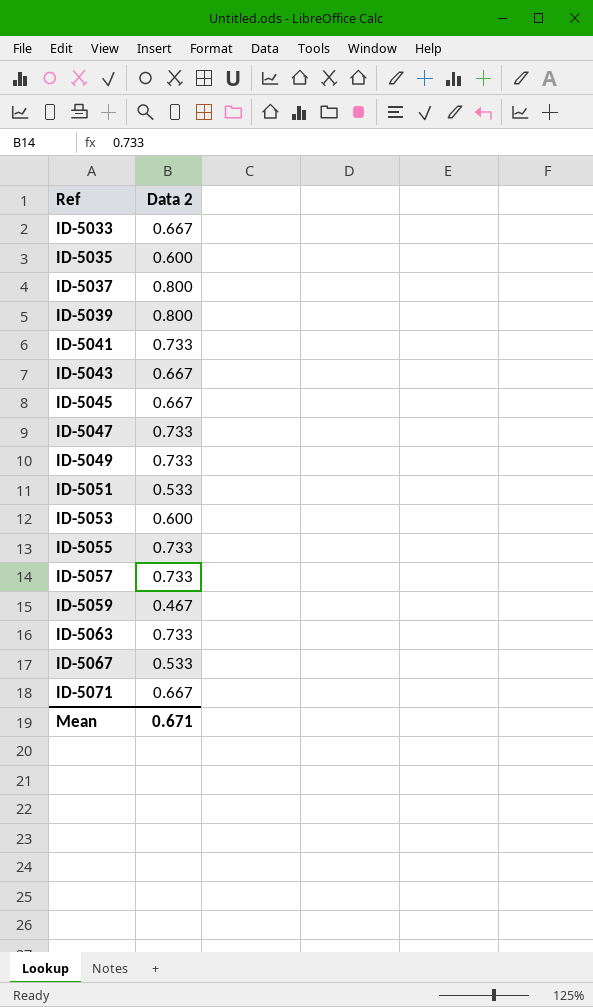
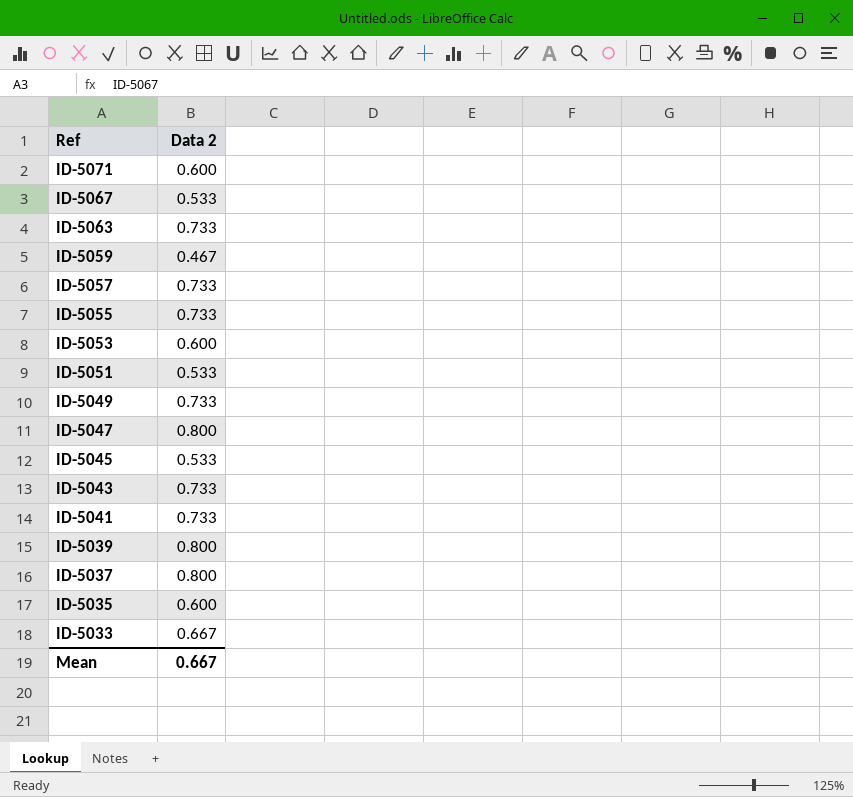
row order: Ref ascending -> Ref descending
ID-5071 | Data 2: 0.667 -> 0.600
ID-5047 | Data 2: 0.733 -> 0.800
ID-5045 | Data 2: 0.667 -> 0.533
ID-5043 | Data 2: 0.667 -> 0.733
Mean | Data 2: 0.671 -> 0.667

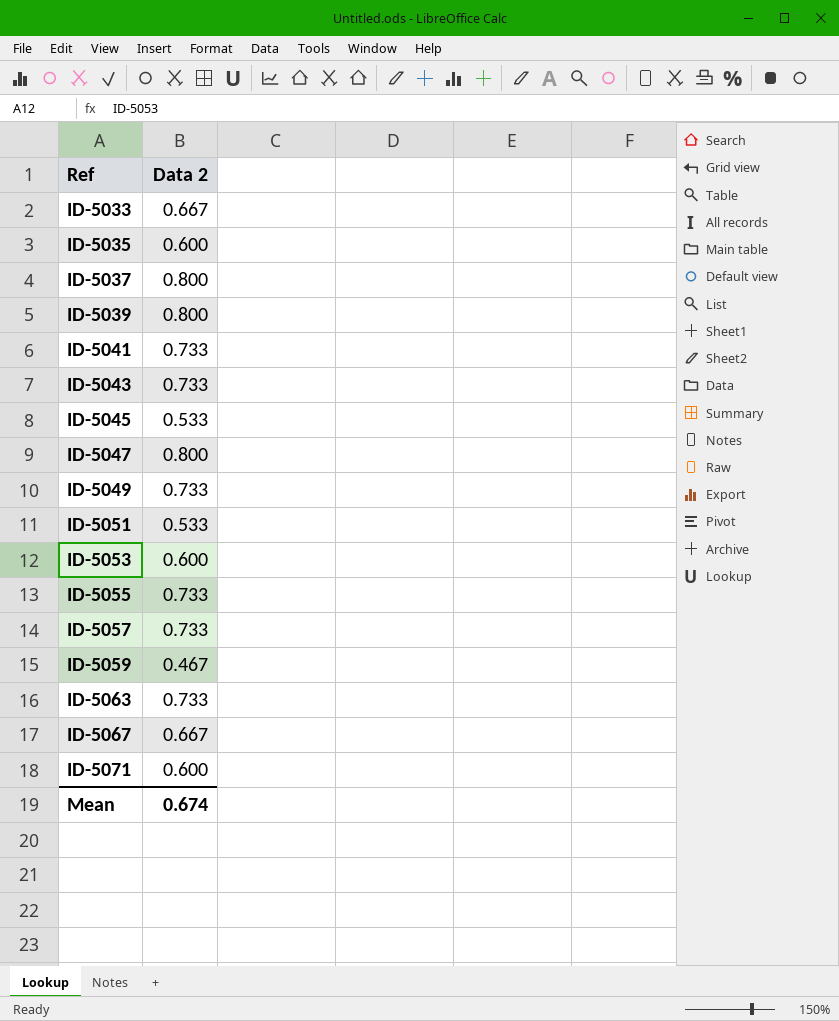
row order: Ref descending -> Ref ascending
ID-5067 | Data 2: 0.533 -> 0.667
Mean | Data 2: 0.667 -> 0.674

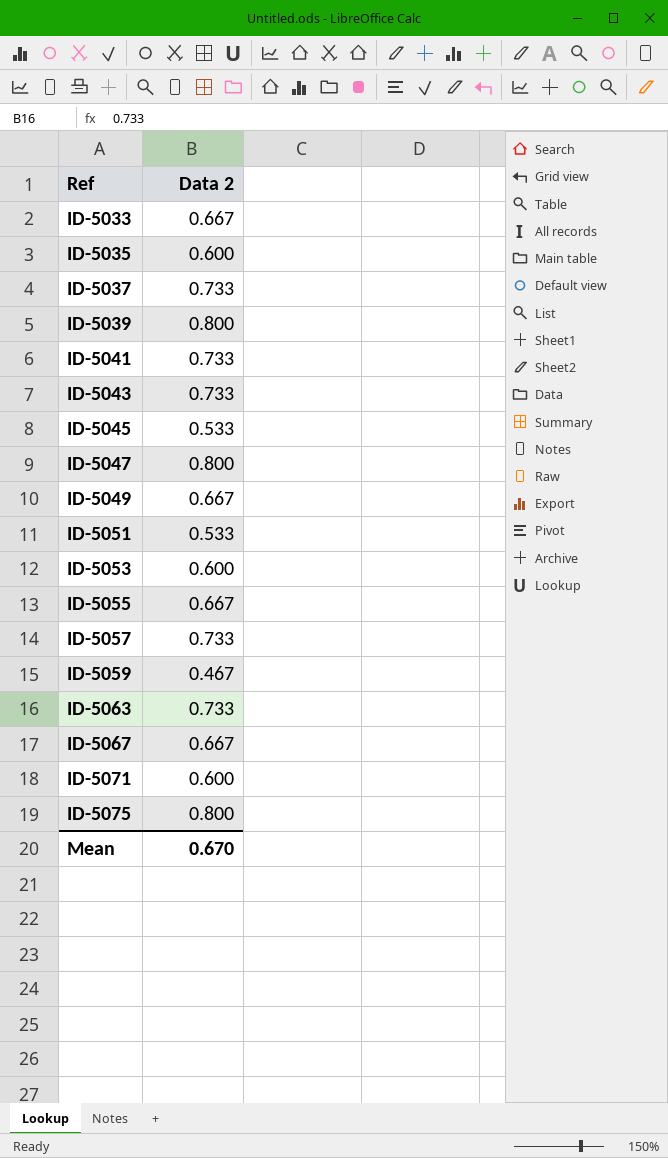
ID-5037 | Data 2: 0.800 -> 0.733
ID-5049 | Data 2: 0.733 -> 0.667
ID-5055 | Data 2: 0.733 -> 0.667
row ID-5075: none -> 0.800
Mean | Data 2: 0.674 -> 0.670

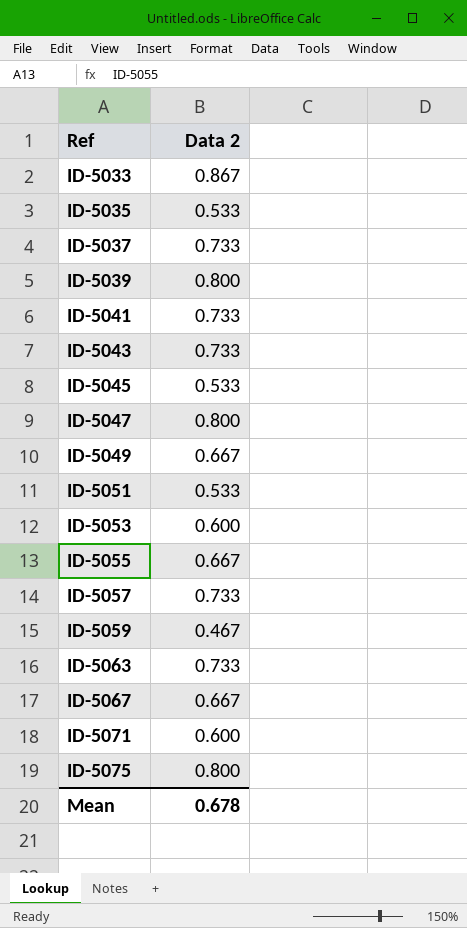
ID-5033 | Data 2: 0.667 -> 0.867
ID-5035 | Data 2: 0.600 -> 0.533
Mean | Data 2: 0.670 -> 0.678

